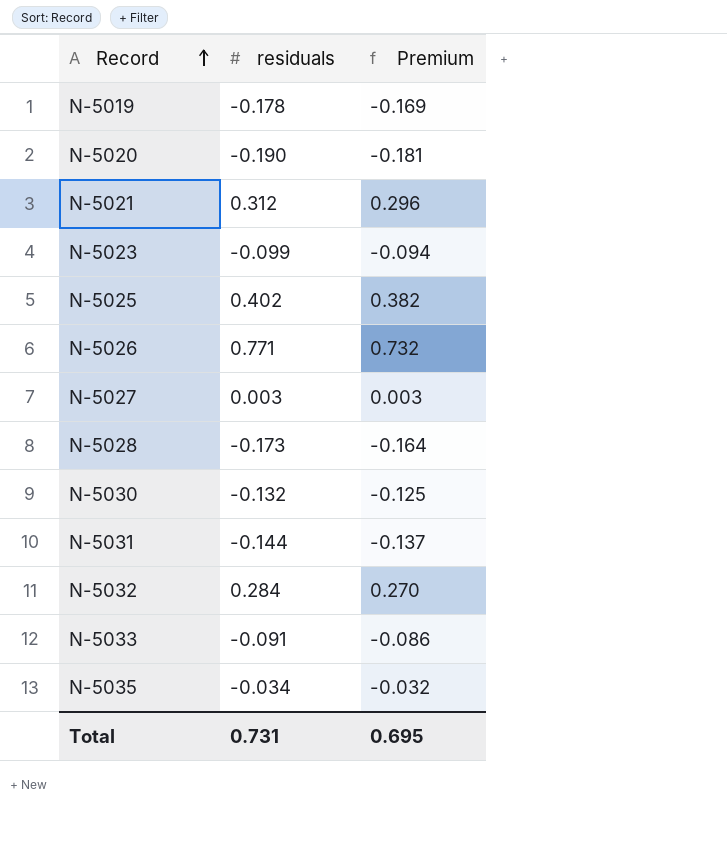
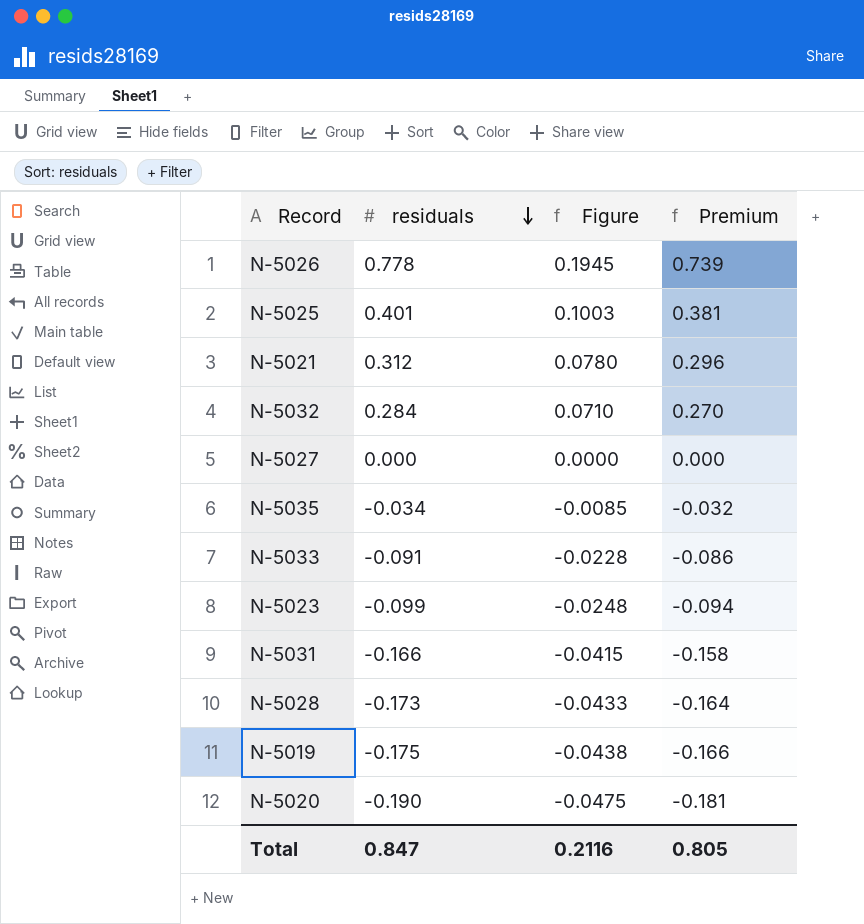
row order: Record ascending -> residuals descending
column Figure | formula: none -> [residuals] * 0.25
row N-5030: -0.132 | -0.125 -> none
N-5026 | residuals: 0.771 -> 0.778
N-5026 | Premium: 0.732 -> 0.739
N-5025 | residuals: 0.402 -> 0.401
N-5025 | Premium: 0.382 -> 0.381
N-5027 | residuals: 0.003 -> 0.000
N-5027 | Premium: 0.003 -> 0.000
N-5031 | residuals: -0.144 -> -0.166
N-5031 | Premium: -0.137 -> -0.158
N-5019 | residuals: -0.178 -> -0.175
N-5019 | Premium: -0.169 -> -0.166
Total | residuals: 0.731 -> 0.847
Total | Premium: 0.695 -> 0.805

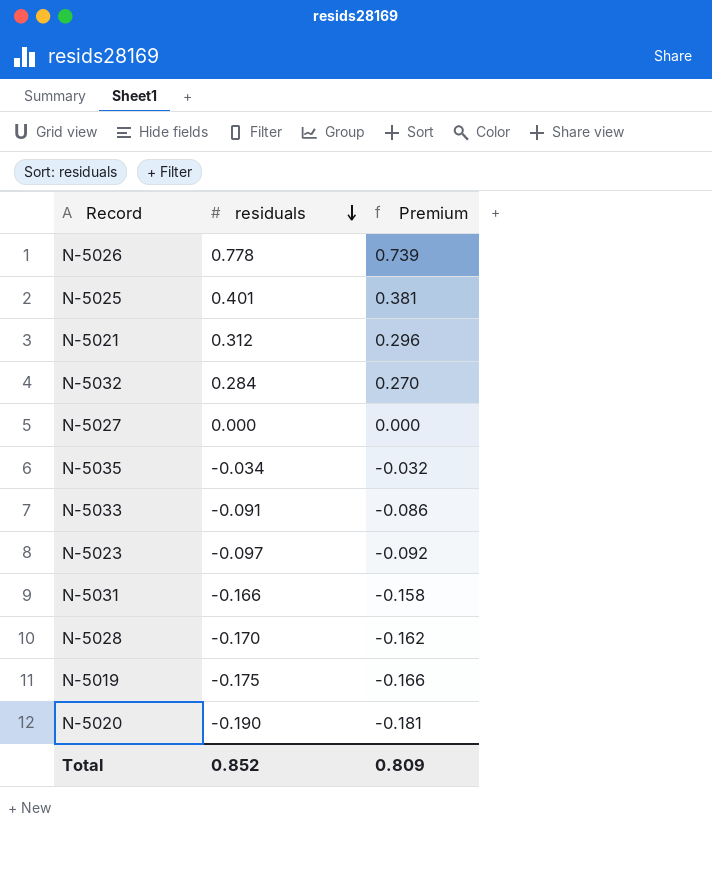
column Figure | formula: [residuals] * 0.25 -> none
N-5023 | residuals: -0.099 -> -0.097
N-5023 | Premium: -0.094 -> -0.092
N-5028 | residuals: -0.173 -> -0.170
N-5028 | Premium: -0.164 -> -0.162
Total | residuals: 0.847 -> 0.852
Total | Premium: 0.805 -> 0.809

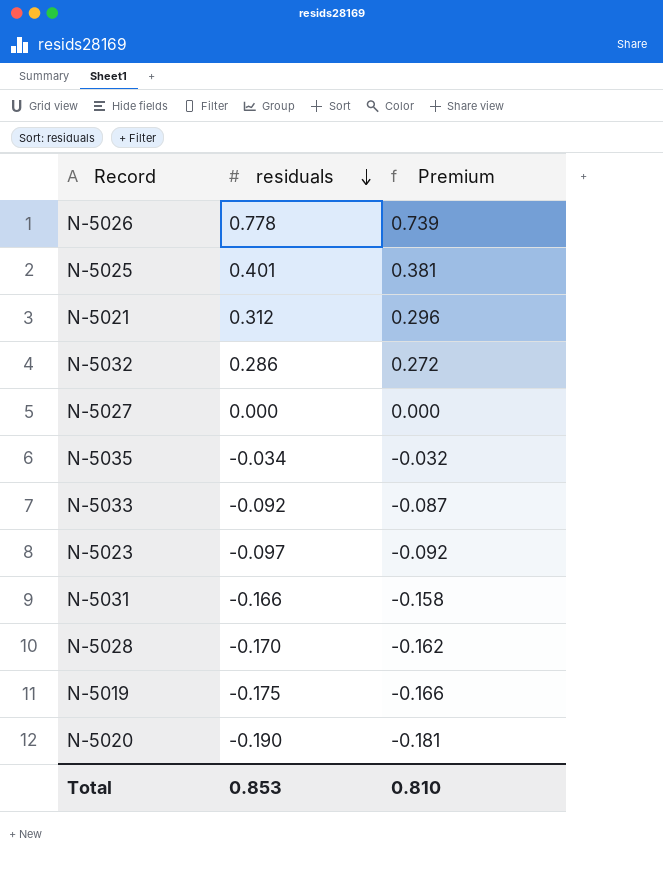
N-5032 | residuals: 0.284 -> 0.286
N-5032 | Premium: 0.270 -> 0.272
N-5033 | residuals: -0.091 -> -0.092
N-5033 | Premium: -0.086 -> -0.087
Total | residuals: 0.852 -> 0.853
Total | Premium: 0.809 -> 0.810

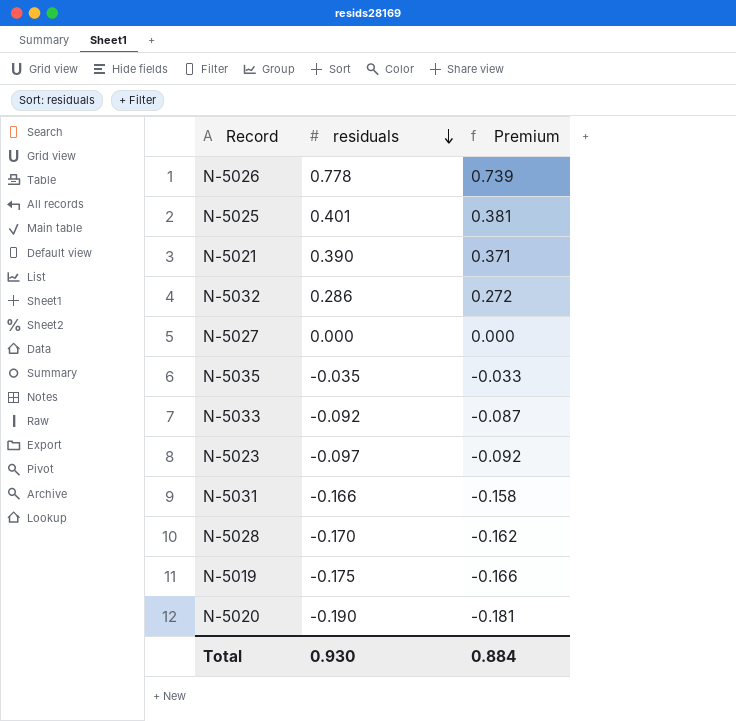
N-5021 | residuals: 0.312 -> 0.390
N-5021 | Premium: 0.296 -> 0.371
N-5035 | residuals: -0.034 -> -0.035
N-5035 | Premium: -0.032 -> -0.033
Total | residuals: 0.853 -> 0.930
Total | Premium: 0.810 -> 0.884

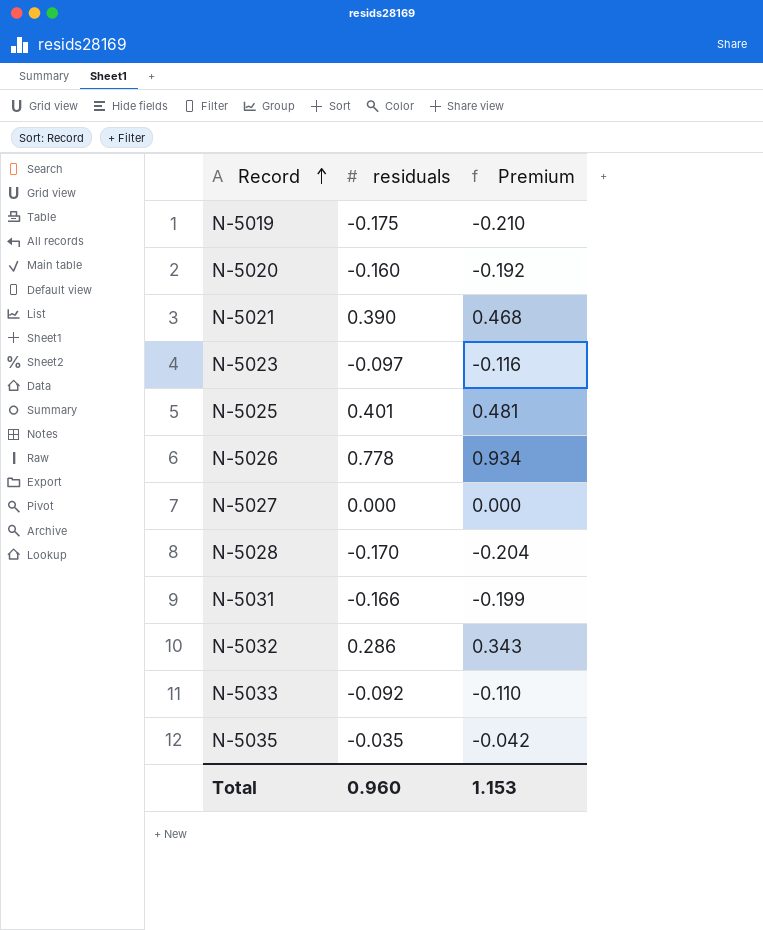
row order: residuals descending -> Record ascending
column Premium | formula: [residuals] * 0.95 -> [residuals] * 1.2
N-5020 | residuals: -0.190 -> -0.160
Total | residuals: 0.930 -> 0.960
Total | Premium: 0.884 -> 1.153

